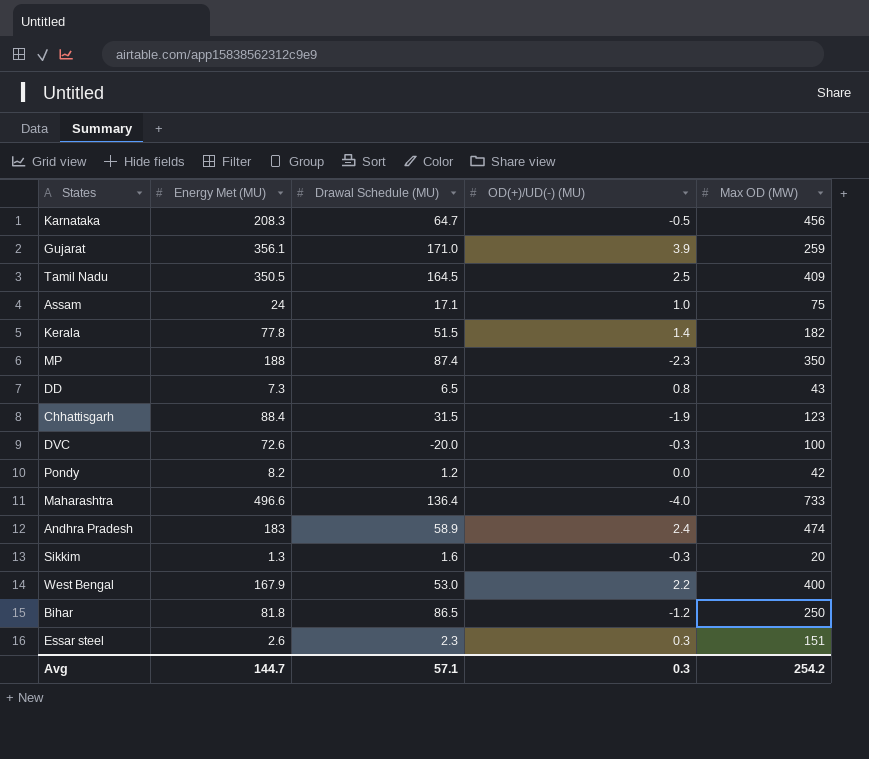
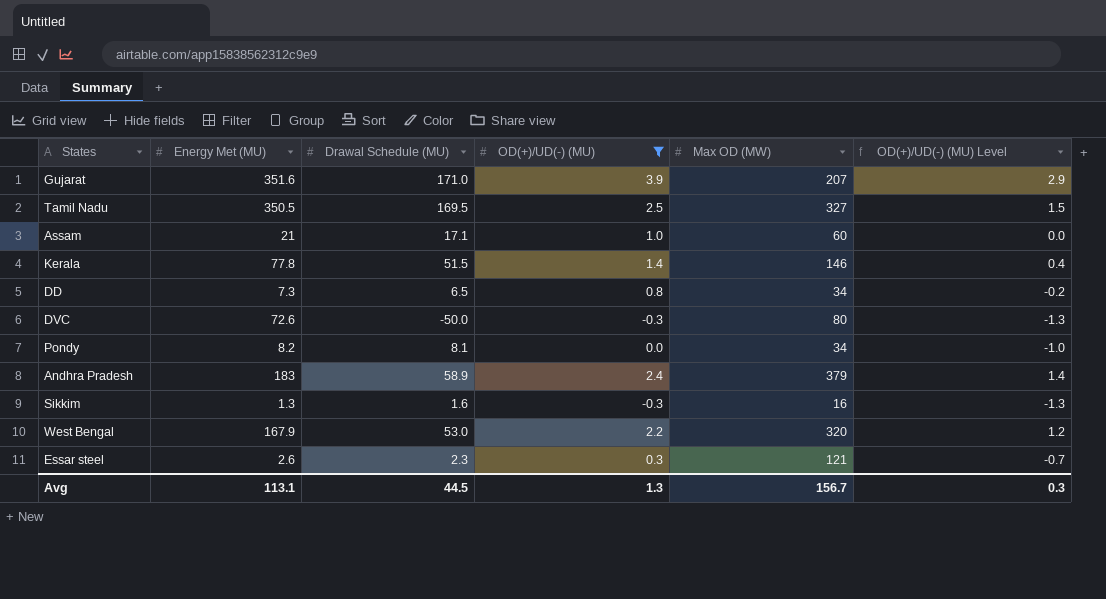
filter: none -> OD(+)/UD(-) (MU) >= -0.3
column OD(+)/UD(-) (MU) Level | formula: none -> [OD(+)/UD(-) (MU)] - 1
Gujarat | Energy Met (MU): 356.1 -> 351.6
Gujarat | Max OD (MW): 259 -> 207
Tamil Nadu | Drawal Schedule (MU): 164.5 -> 169.5
Tamil Nadu | Max OD (MW): 409 -> 327
Assam | Energy Met (MU): 24 -> 21
Assam | Max OD (MW): 75 -> 60
Kerala | Max OD (MW): 182 -> 146
DD | Max OD (MW): 43 -> 34
DVC | Drawal Schedule (MU): -20.0 -> -50.0
DVC | Max OD (MW): 100 -> 80
Pondy | Drawal Schedule (MU): 1.2 -> 8.1
Pondy | Max OD (MW): 42 -> 34
Andhra Pradesh | Max OD (MW): 474 -> 379
Sikkim | Max OD (MW): 20 -> 16
West Bengal | Max OD (MW): 400 -> 320
Essar steel | Max OD (MW): 151 -> 121
Avg | Energy Met (MU): 144.7 -> 113.1
Avg | Drawal Schedule (MU): 57.1 -> 44.5
Avg | OD(+)/UD(-) (MU): 0.3 -> 1.3
Avg | Max OD (MW): 254.2 -> 156.7

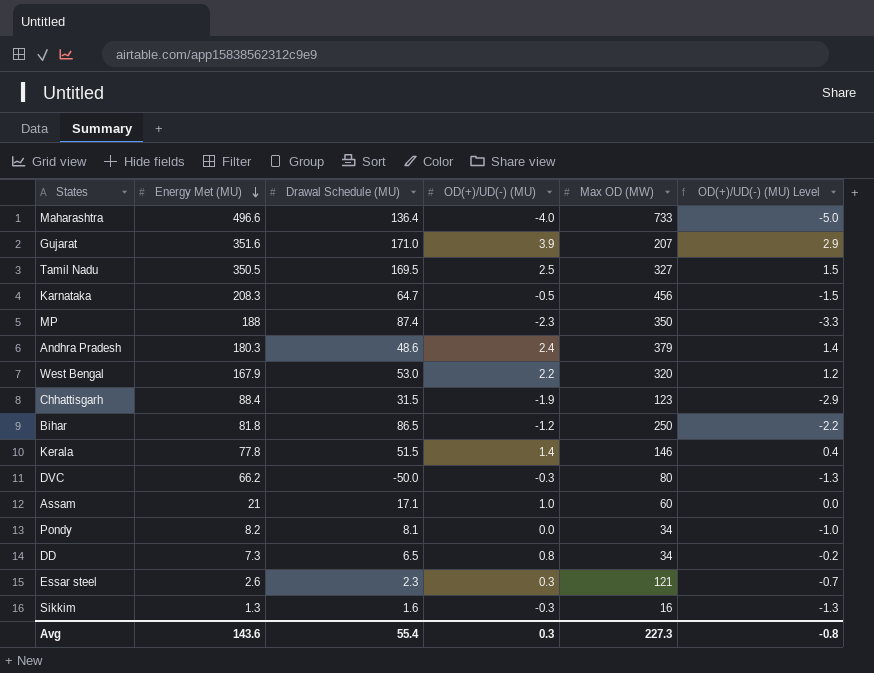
filter: OD(+)/UD(-) (MU) >= -0.3 -> none
row order: none -> Energy Met (MU) descending
Andhra Pradesh | Energy Met (MU): 183 -> 180.3
Andhra Pradesh | Drawal Schedule (MU): 58.9 -> 48.6
DVC | Energy Met (MU): 72.6 -> 66.2
Avg | Energy Met (MU): 113.1 -> 143.6
Avg | Drawal Schedule (MU): 44.5 -> 55.4
Avg | OD(+)/UD(-) (MU): 1.3 -> 0.3
Avg | Max OD (MW): 156.7 -> 227.3
Avg | OD(+)/UD(-) (MU) Level: 0.3 -> -0.8

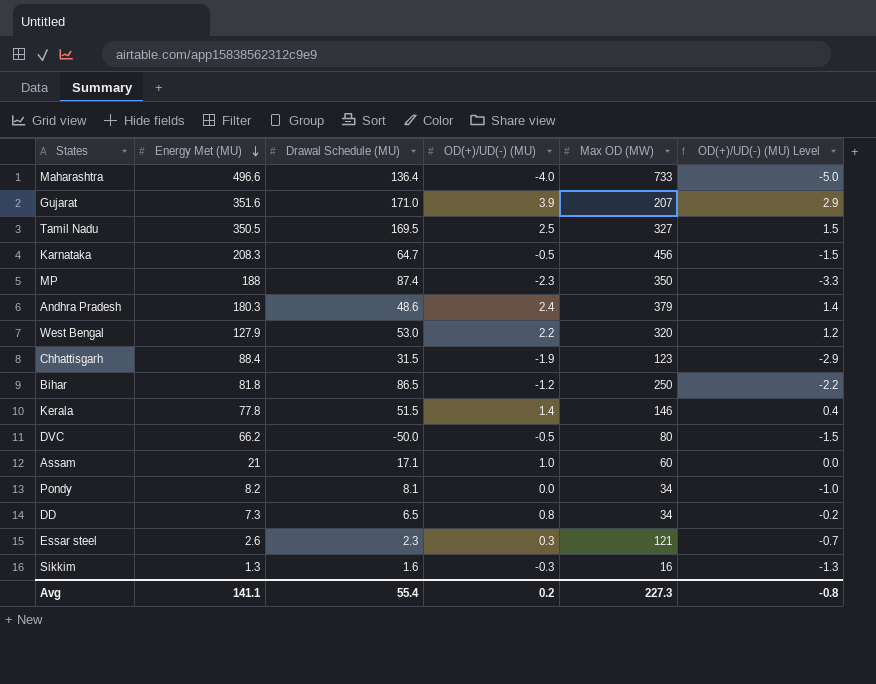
West Bengal | Energy Met (MU): 167.9 -> 127.9
DVC | OD(+)/UD(-) (MU): -0.3 -> -0.5
DVC | OD(+)/UD(-) (MU) Level: -1.3 -> -1.5
Avg | Energy Met (MU): 143.6 -> 141.1
Avg | OD(+)/UD(-) (MU): 0.3 -> 0.2

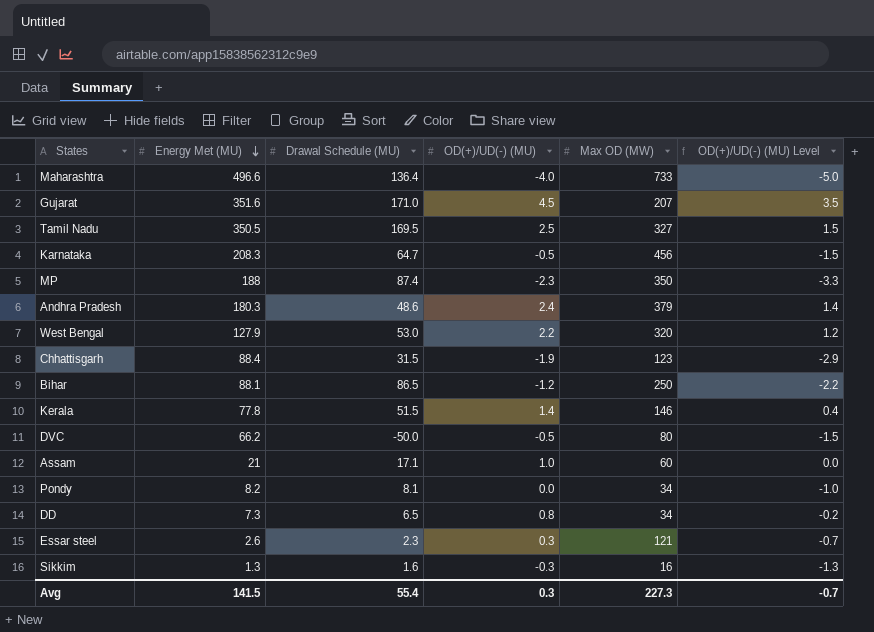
Gujarat | OD(+)/UD(-) (MU): 3.9 -> 4.5
Gujarat | OD(+)/UD(-) (MU) Level: 2.9 -> 3.5
Bihar | Energy Met (MU): 81.8 -> 88.1
Avg | Energy Met (MU): 141.1 -> 141.5
Avg | OD(+)/UD(-) (MU): 0.2 -> 0.3
Avg | OD(+)/UD(-) (MU) Level: -0.8 -> -0.7

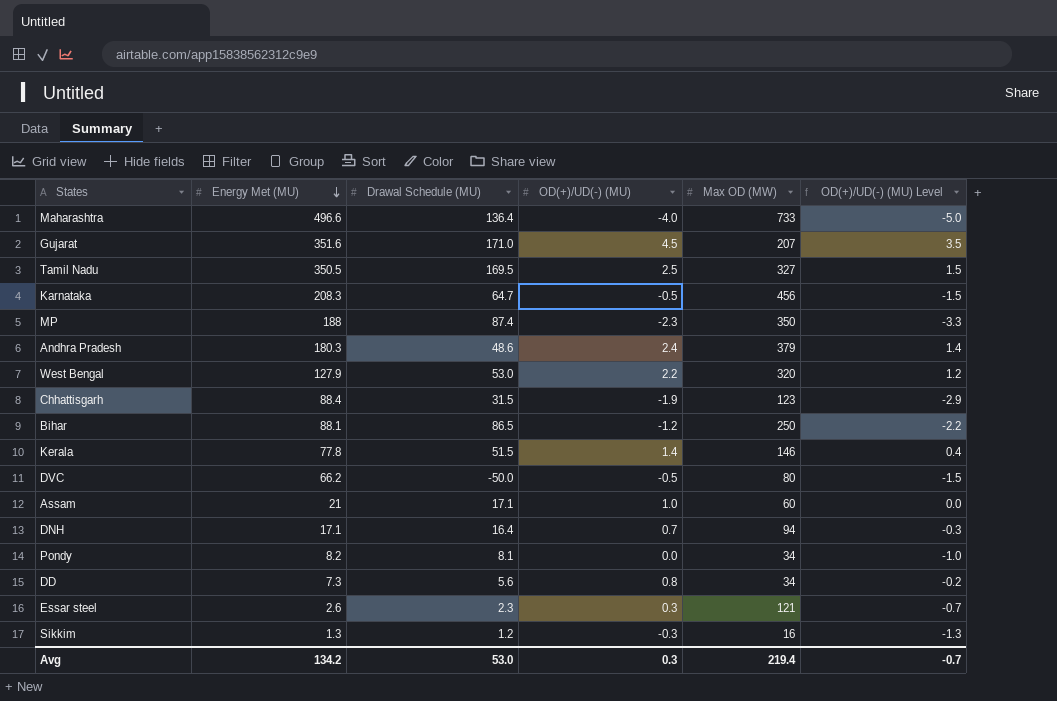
row DNH: none -> 17.1 | 16.4 | 0.7 | 94 | -0.3
DD | Drawal Schedule (MU): 6.5 -> 5.6
Sikkim | Drawal Schedule (MU): 1.6 -> 1.2
Avg | Energy Met (MU): 141.5 -> 134.2
Avg | Drawal Schedule (MU): 55.4 -> 53.0
Avg | Max OD (MW): 227.3 -> 219.4

